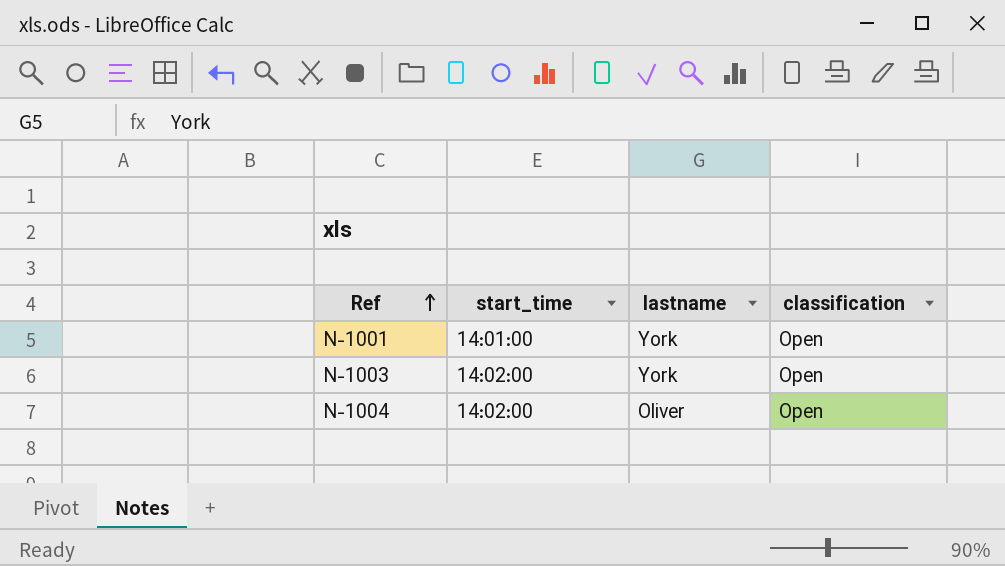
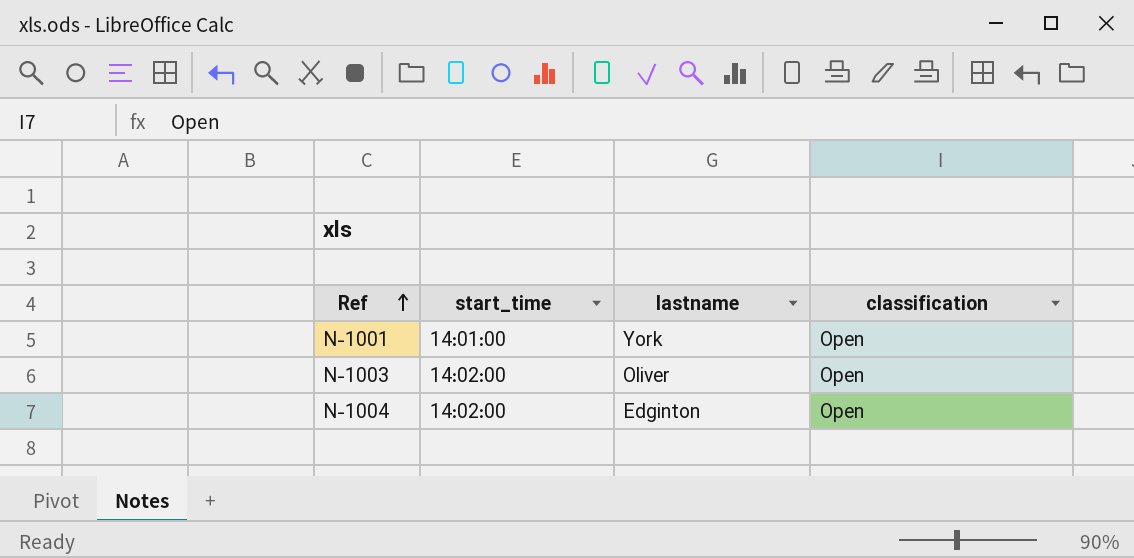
N-1003 | lastname: York -> Oliver
N-1004 | lastname: Oliver -> Edginton

